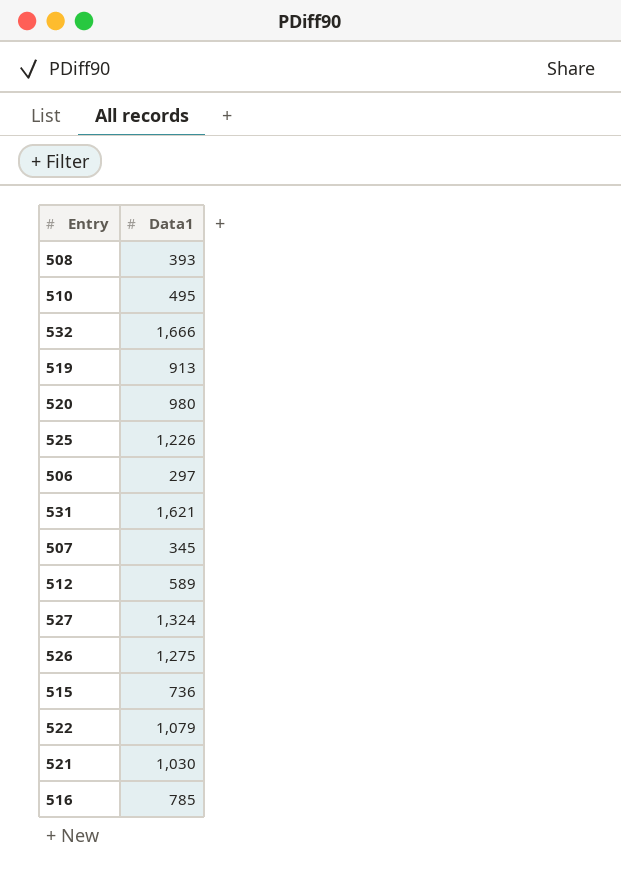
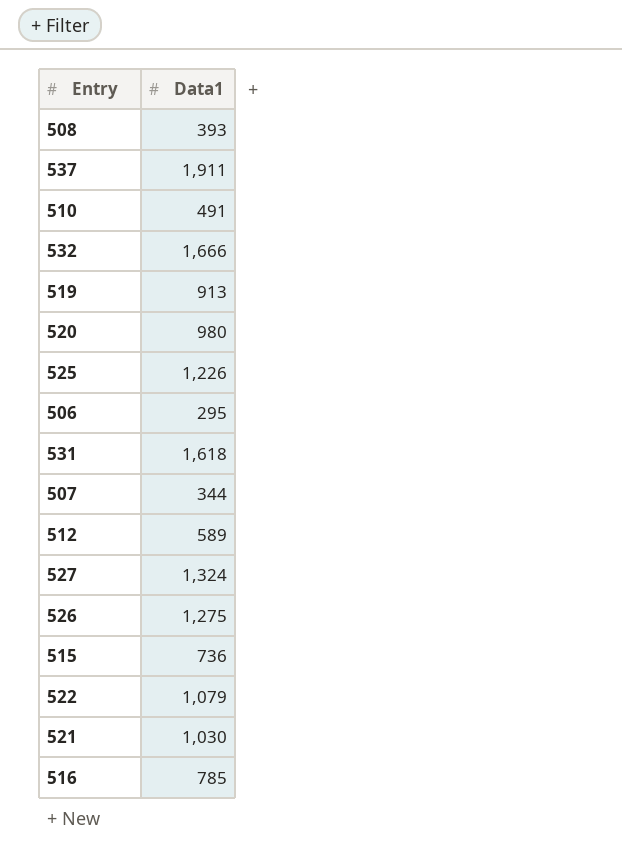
row 537: none -> 1,911
510 | Data1: 495 -> 491
506 | Data1: 297 -> 295
531 | Data1: 1,621 -> 1,618
507 | Data1: 345 -> 344

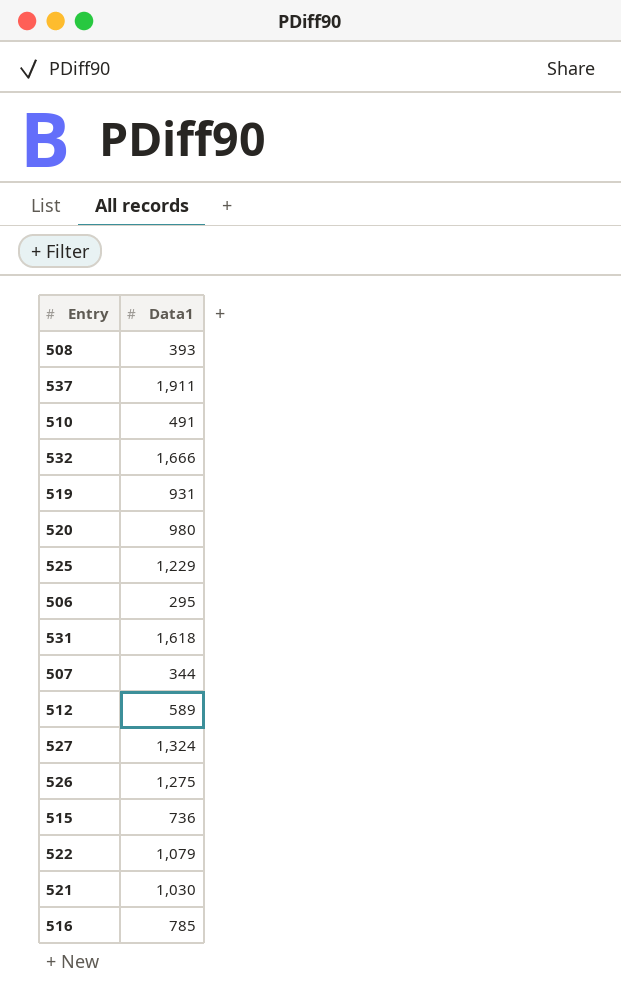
519 | Data1: 913 -> 931
525 | Data1: 1,226 -> 1,229

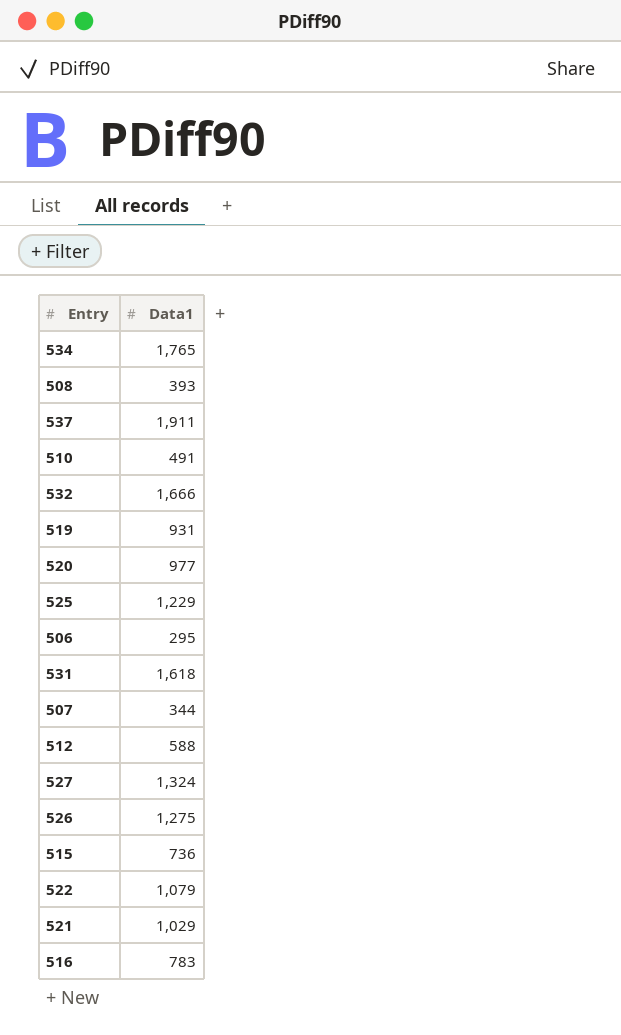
row 534: none -> 1,765
520 | Data1: 980 -> 977
512 | Data1: 589 -> 588
521 | Data1: 1,030 -> 1,029
516 | Data1: 785 -> 783

